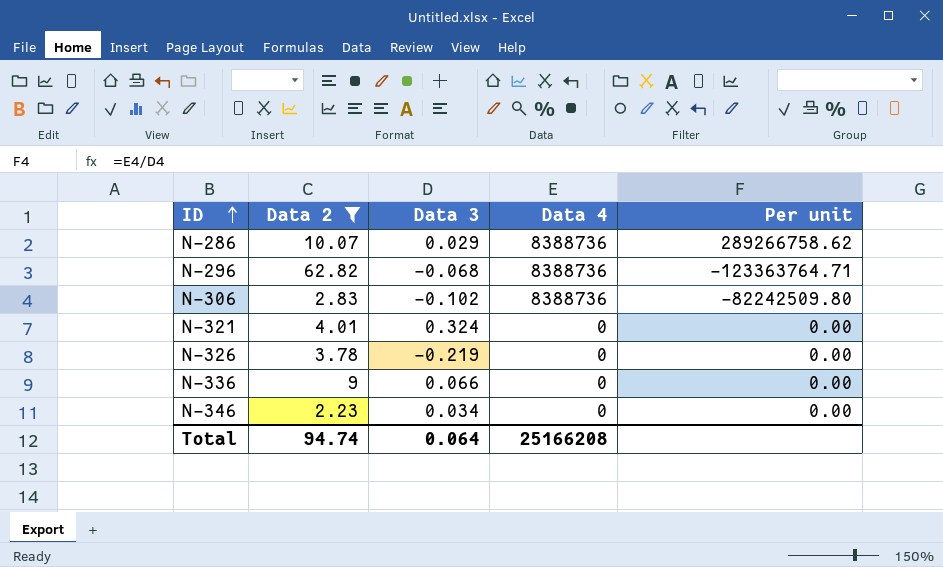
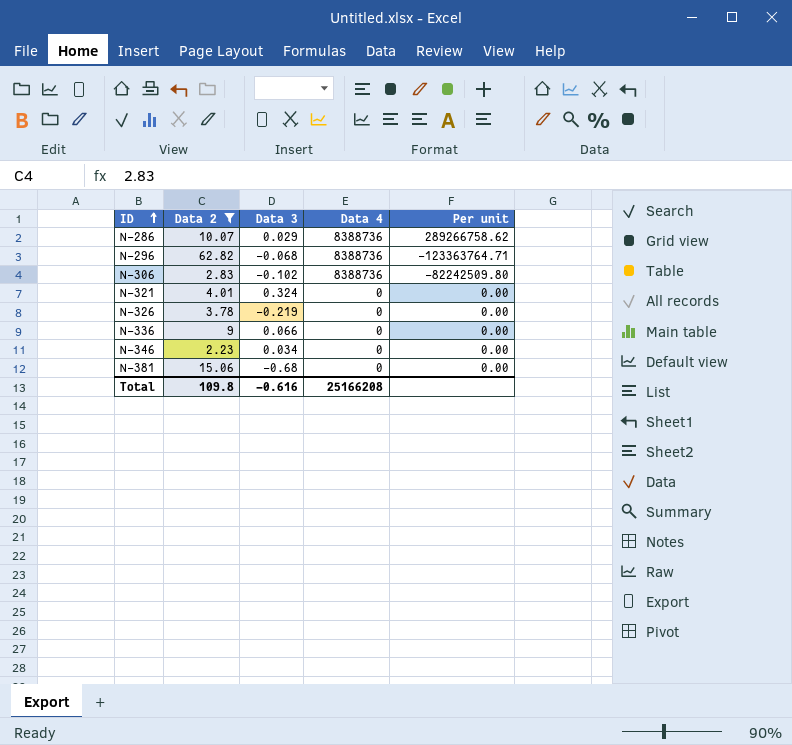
row N-381: none -> 15.06 | -0.68 | 0 | 0.00
Total | Data 2: 94.74 -> 109.8
Total | Data 3: 0.064 -> -0.616

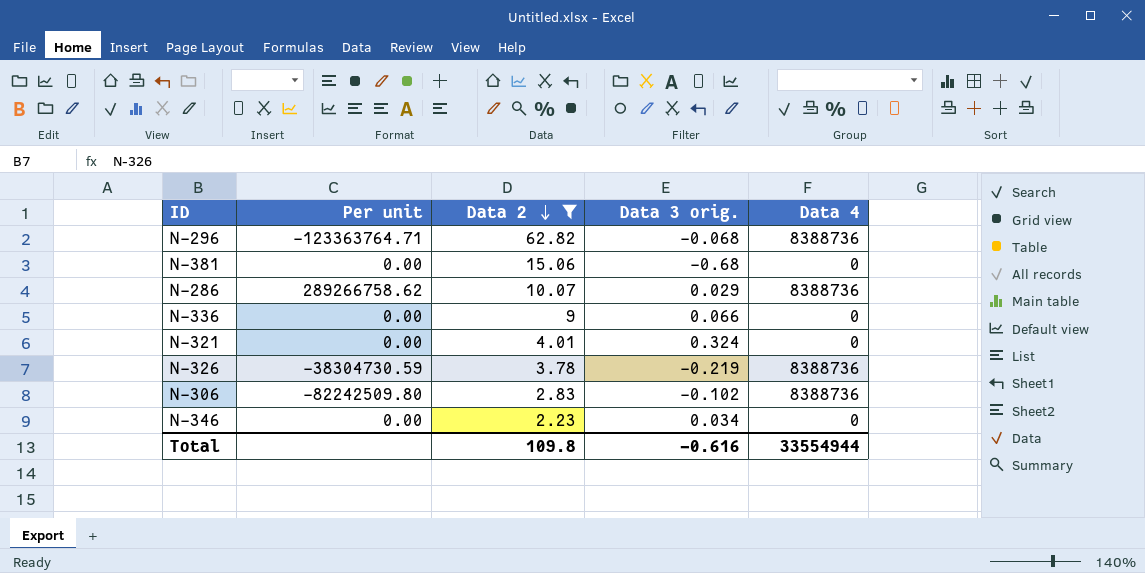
row order: ID ascending -> Data 2 descending
column Per unit | position: 5 -> 2
column name: Data 3 -> Data 3 orig.
N-326 | Per unit: 0.00 -> -38304730.59
N-326 | Data 4: 0 -> 8388736
Total | Data 4: 25166208 -> 33554944

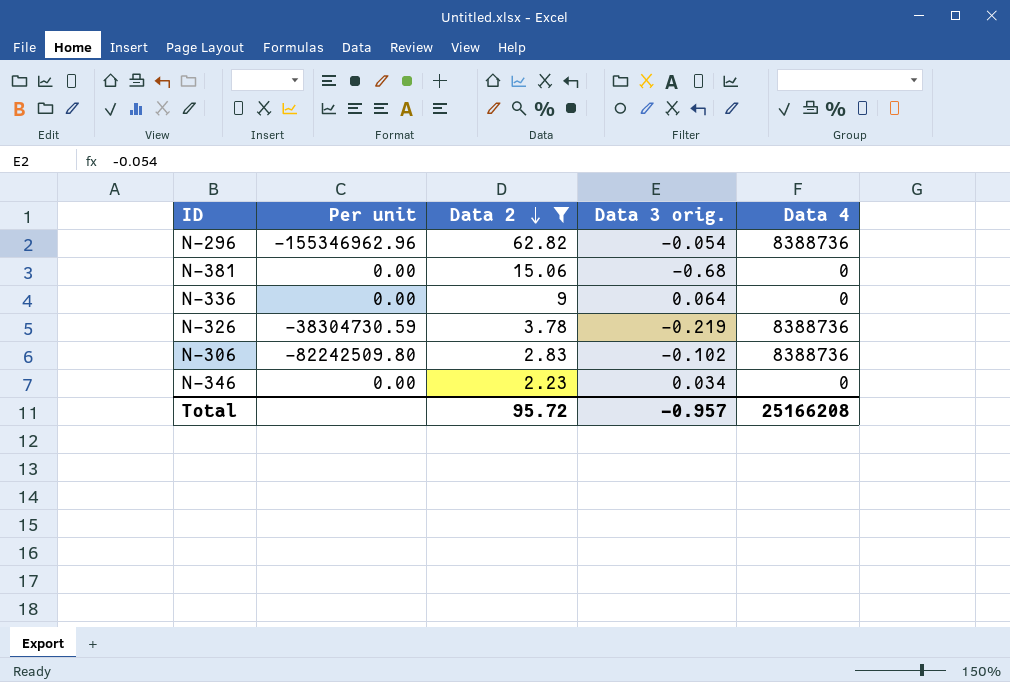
row N-286: 289266758.62 | 10.07 | 0.029 | 8388736 -> none
row N-321: 0.00 | 4.01 | 0.324 | 0 -> none
N-296 | Per unit: -123363764.71 -> -155346962.96
N-296 | Data 3 orig.: -0.068 -> -0.054
N-336 | Data 3 orig.: 0.066 -> 0.064
Total | Data 2: 109.8 -> 95.72
Total | Data 3 orig.: -0.616 -> -0.957
Total | Data 4: 33554944 -> 25166208

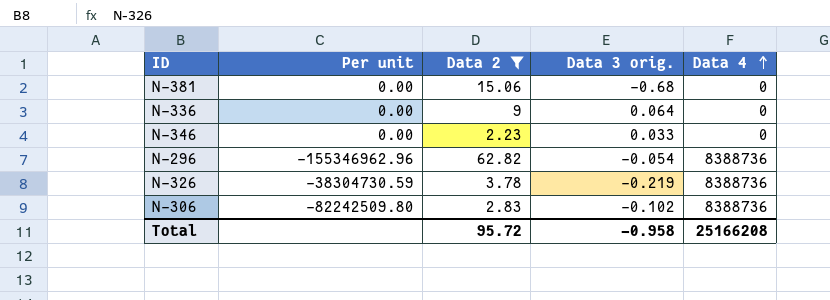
row order: Data 2 descending -> Data 4 ascending
N-346 | Data 3 orig.: 0.034 -> 0.033
Total | Data 3 orig.: -0.957 -> -0.958

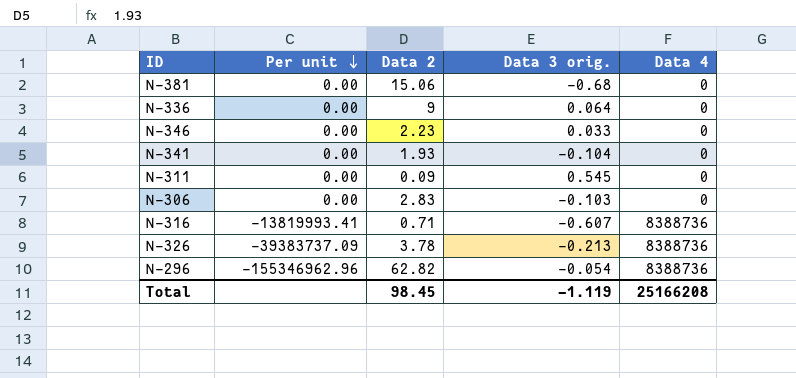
filter: Data 2 >= 2.23 -> none
row order: Data 4 ascending -> Per unit descending
N-306 | Per unit: -82242509.80 -> 0.00
N-306 | Data 3 orig.: -0.102 -> -0.103
N-306 | Data 4: 8388736 -> 0
N-326 | Per unit: -38304730.59 -> -39383737.09
N-326 | Data 3 orig.: -0.219 -> -0.213
Total | Data 2: 95.72 -> 98.45
Total | Data 3 orig.: -0.958 -> -1.119

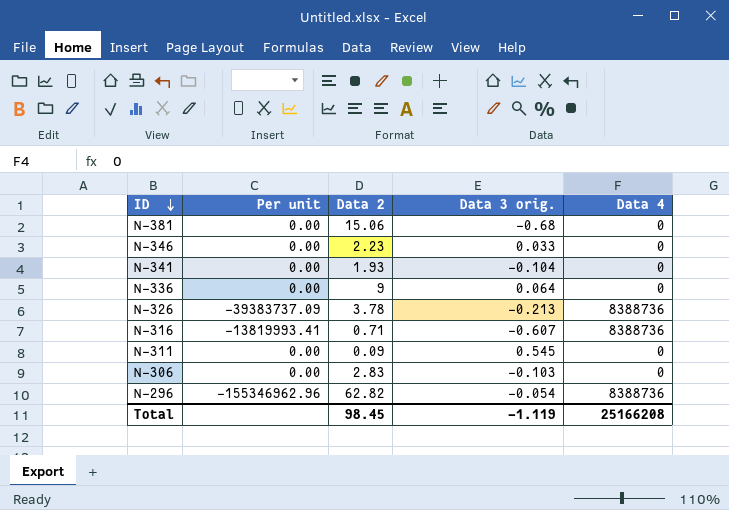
row order: Per unit descending -> ID descending

